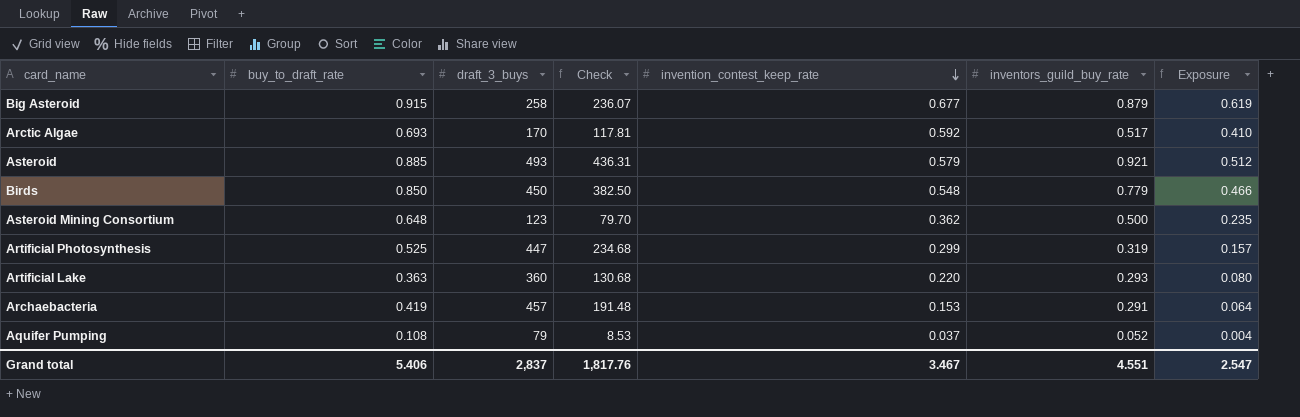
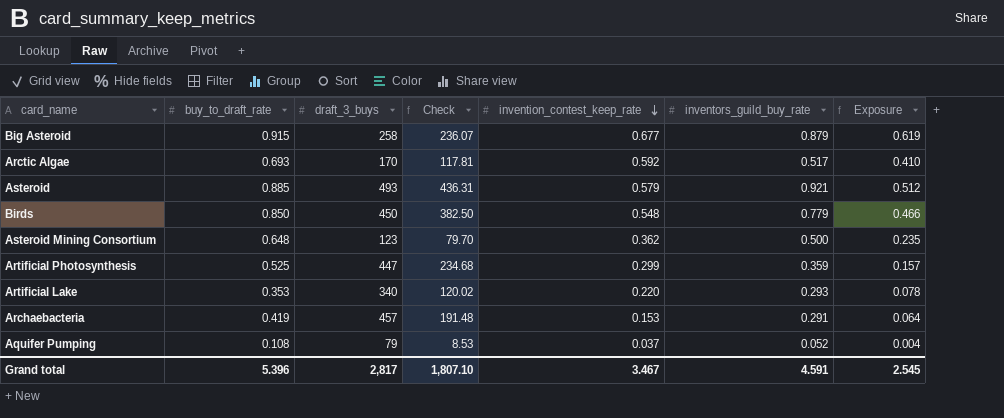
Artificial Photosynthesis | inventors_guild_buy_rate: 0.319 -> 0.359
Artificial Lake | buy_to_draft_rate: 0.363 -> 0.353
Artificial Lake | draft_3_buys: 360 -> 340
Artificial Lake | Check: 130.68 -> 120.02
Artificial Lake | Exposure: 0.080 -> 0.078
Grand total | buy_to_draft_rate: 5.406 -> 5.396
Grand total | draft_3_buys: 2,837 -> 2,817
Grand total | Check: 1,817.76 -> 1,807.10
Grand total | inventors_guild_buy_rate: 4.551 -> 4.591
Grand total | Exposure: 2.547 -> 2.545

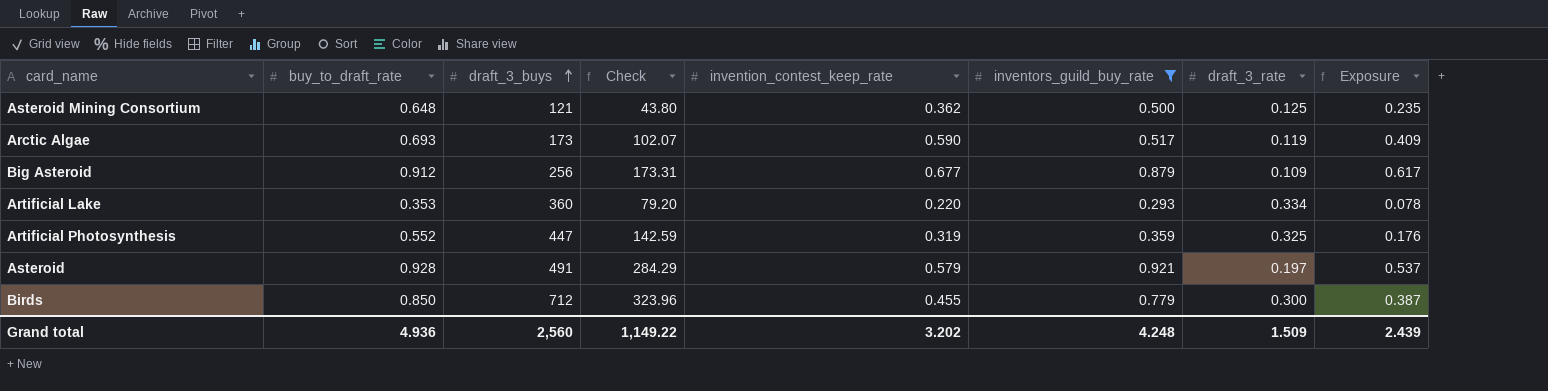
filter: none -> inventors_guild_buy_rate >= 0.293
row order: invention_contest_keep_rate descending -> draft_3_buys ascending
column Check | formula: [buy_to_draft_rate] * [draft_3_buys] -> [draft_3_buys] * [invention_contest_keep_rate]
column draft_3_rate | position: none -> 7
Asteroid Mining Consortium | draft_3_buys: 123 -> 121
Arctic Algae | draft_3_buys: 170 -> 173
Arctic Algae | invention_contest_keep_rate: 0.592 -> 0.590
Arctic Algae | Exposure: 0.410 -> 0.409
Big Asteroid | buy_to_draft_rate: 0.915 -> 0.912
Big Asteroid | draft_3_buys: 258 -> 256
Big Asteroid | Exposure: 0.619 -> 0.617
Artificial Lake | draft_3_buys: 340 -> 360
Artificial Photosynthesis | buy_to_draft_rate: 0.525 -> 0.552
Artificial Photosynthesis | invention_contest_keep_rate: 0.299 -> 0.319
Artificial Photosynthesis | Exposure: 0.157 -> 0.176
Asteroid | buy_to_draft_rate: 0.885 -> 0.928
Asteroid | draft_3_buys: 493 -> 491
Asteroid | Exposure: 0.512 -> 0.537
Birds | draft_3_buys: 450 -> 712
Birds | invention_contest_keep_rate: 0.548 -> 0.455
Birds | Exposure: 0.466 -> 0.387
Grand total | buy_to_draft_rate: 5.396 -> 4.936
Grand total | draft_3_buys: 2,817 -> 2,560
Grand total | Check: 1,807.10 -> 1,149.22
Grand total | invention_contest_keep_rate: 3.467 -> 3.202
Grand total | inventors_guild_buy_rate: 4.591 -> 4.248
Grand total | Exposure: 2.545 -> 2.439

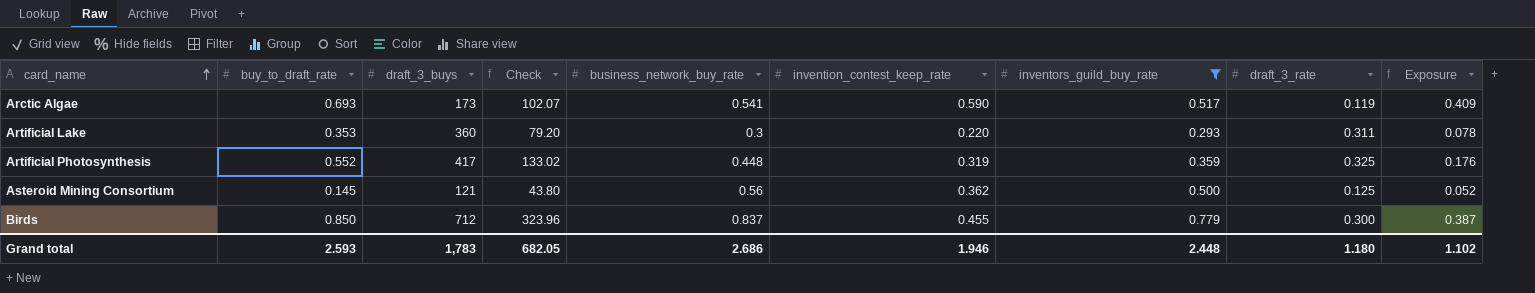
row order: draft_3_buys ascending -> card_name ascending
column business_network_buy_rate | position: none -> 5
row Big Asteroid: 0.912 | 256 | 173.31 | 0.677 | 0.879 | 0.109 | 0.617 -> none
row Asteroid: 0.928 | 491 | 284.29 | 0.579 | 0.921 | 0.197 | 0.537 -> none
Artificial Lake | draft_3_rate: 0.334 -> 0.311
Artificial Photosynthesis | draft_3_buys: 447 -> 417
Artificial Photosynthesis | Check: 142.59 -> 133.02
Asteroid Mining Consortium | buy_to_draft_rate: 0.648 -> 0.145
Asteroid Mining Consortium | Exposure: 0.235 -> 0.052
Grand total | buy_to_draft_rate: 4.936 -> 2.593
Grand total | draft_3_buys: 2,560 -> 1,783
Grand total | Check: 1,149.22 -> 682.05
Grand total | invention_contest_keep_rate: 3.202 -> 1.946
Grand total | inventors_guild_buy_rate: 4.248 -> 2.448
Grand total | draft_3_rate: 1.509 -> 1.180
Grand total | Exposure: 2.439 -> 1.102

